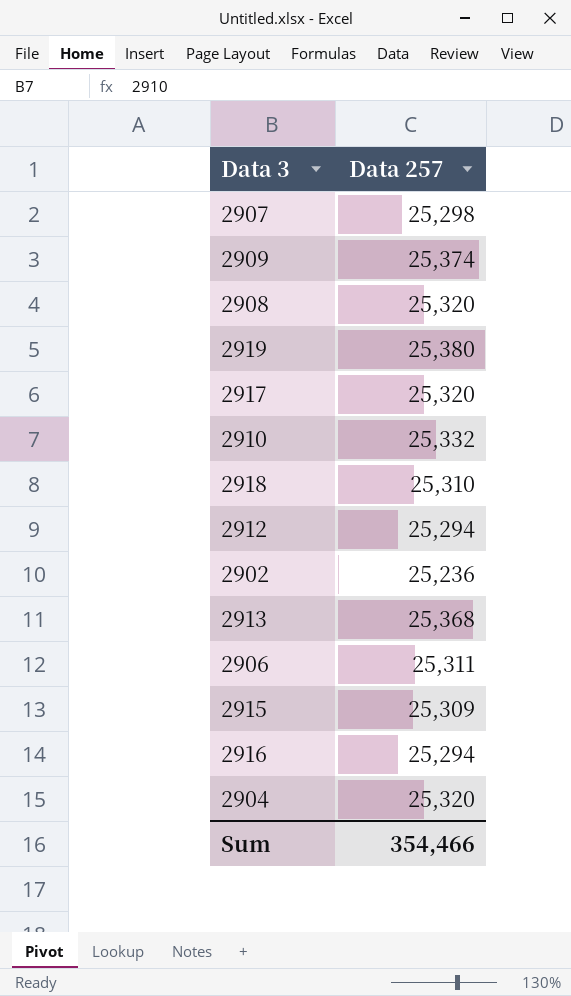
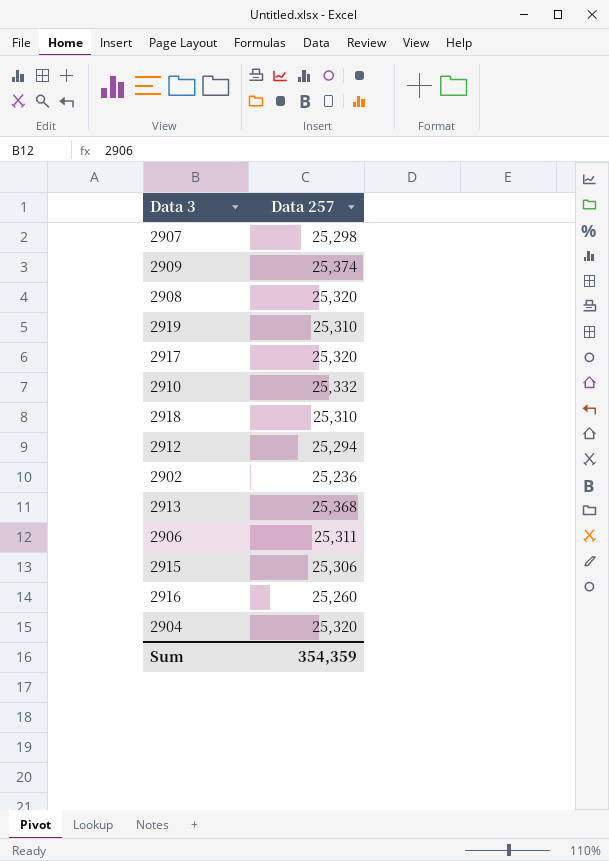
2919 | Data 257: 25,380 -> 25,310
2915 | Data 257: 25,309 -> 25,306
2916 | Data 257: 25,294 -> 25,260
Sum | Data 257: 354,466 -> 354,359

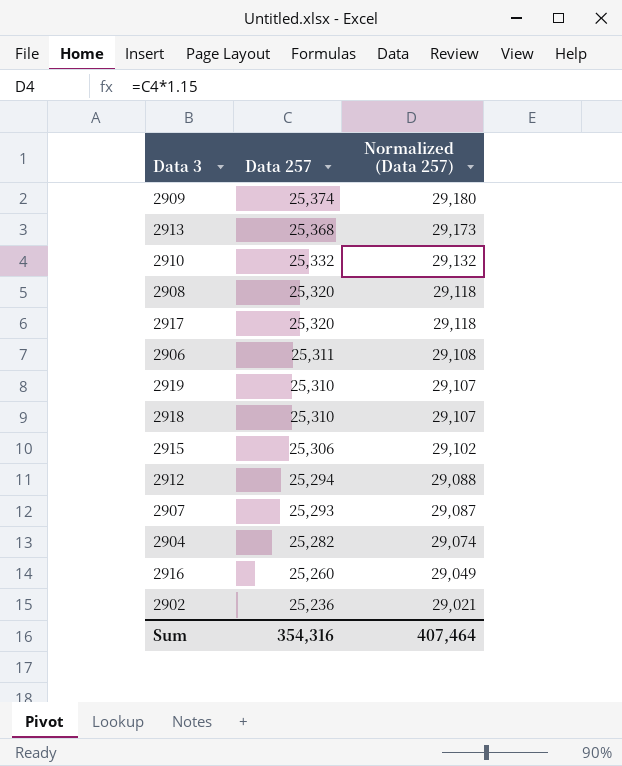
row order: none -> Data 257 descending
column Normalized (Data 257) | formula: none -> [Data 257] * 1.15
2907 | Data 257: 25,298 -> 25,293
2904 | Data 257: 25,320 -> 25,282
Sum | Data 257: 354,359 -> 354,316

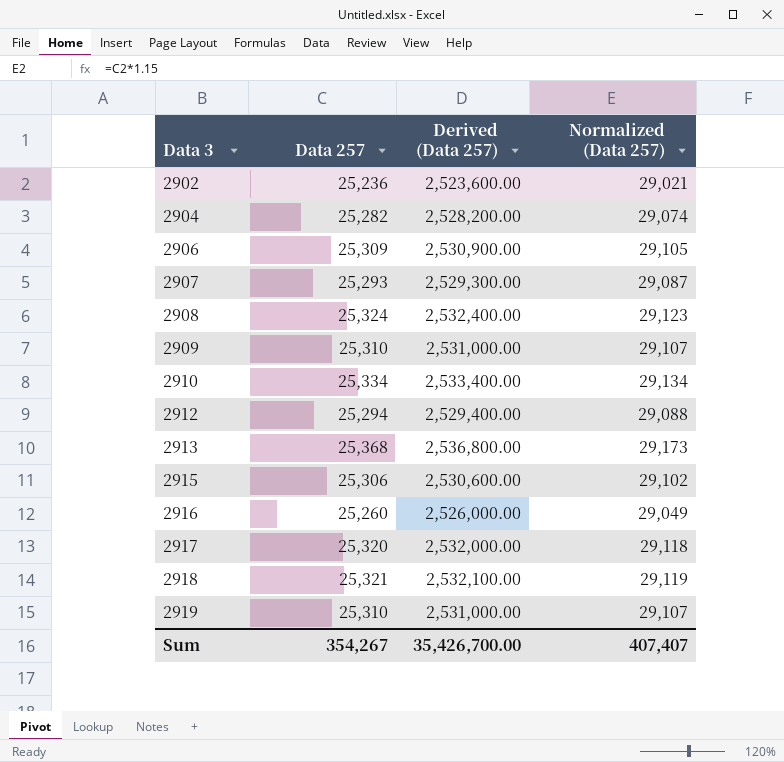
row order: Data 257 descending -> Data 3 ascending
column Derived (Data 257) | formula: none -> [Data 257] * 100
2906 | Data 257: 25,311 -> 25,309
2906 | Normalized (Data 257): 29,108 -> 29,105
2908 | Data 257: 25,320 -> 25,324
2908 | Normalized (Data 257): 29,118 -> 29,123
2909 | Data 257: 25,374 -> 25,310
2909 | Normalized (Data 257): 29,180 -> 29,107
2910 | Data 257: 25,332 -> 25,334
2910 | Normalized (Data 257): 29,132 -> 29,134
2918 | Data 257: 25,310 -> 25,321
2918 | Normalized (Data 257): 29,107 -> 29,119
Sum | Data 257: 354,316 -> 354,267
Sum | Normalized (Data 257): 407,464 -> 407,407

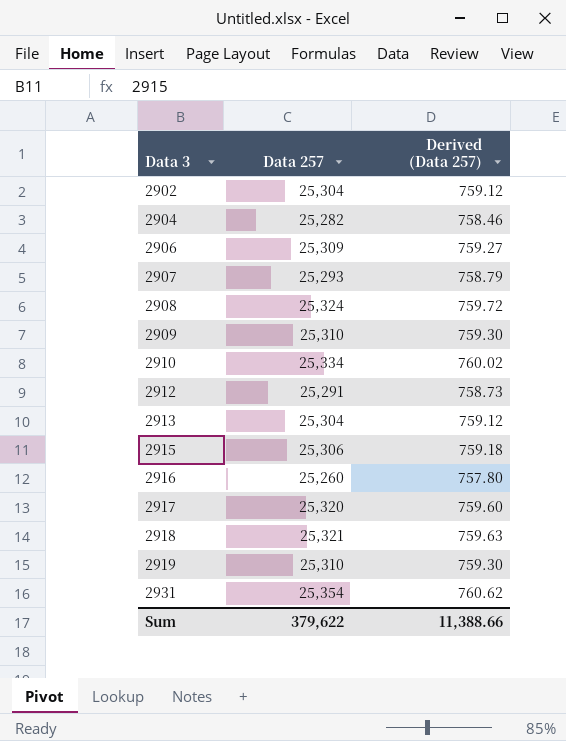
column Normalized (Data 257) | formula: [Data 257] * 1.15 -> none
column Derived (Data 257) | formula: [Data 257] * 100 -> [Data 257] * 0.03
2902 | Data 257: 25,236 -> 25,304
2912 | Data 257: 25,294 -> 25,291
2913 | Data 257: 25,368 -> 25,304
row 2931: none -> 25,354 | 760.62
Sum | Data 257: 354,267 -> 379,622
Sum | Derived (Data 257): 35,426,700.00 -> 11,388.66

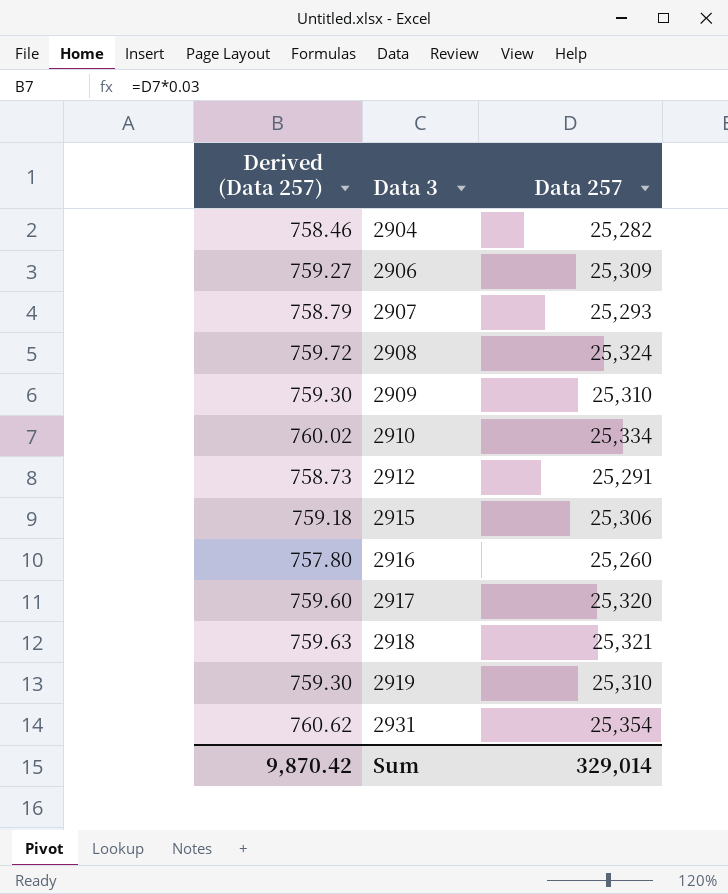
column Derived (Data 257) | position: 3 -> 1
row 2902: 25,304 | 759.12 -> none
row 2913: 25,304 | 759.12 -> none
Sum | Derived (Data 257): 11,388.66 -> 9,870.42
Sum | Data 257: 379,622 -> 329,014

